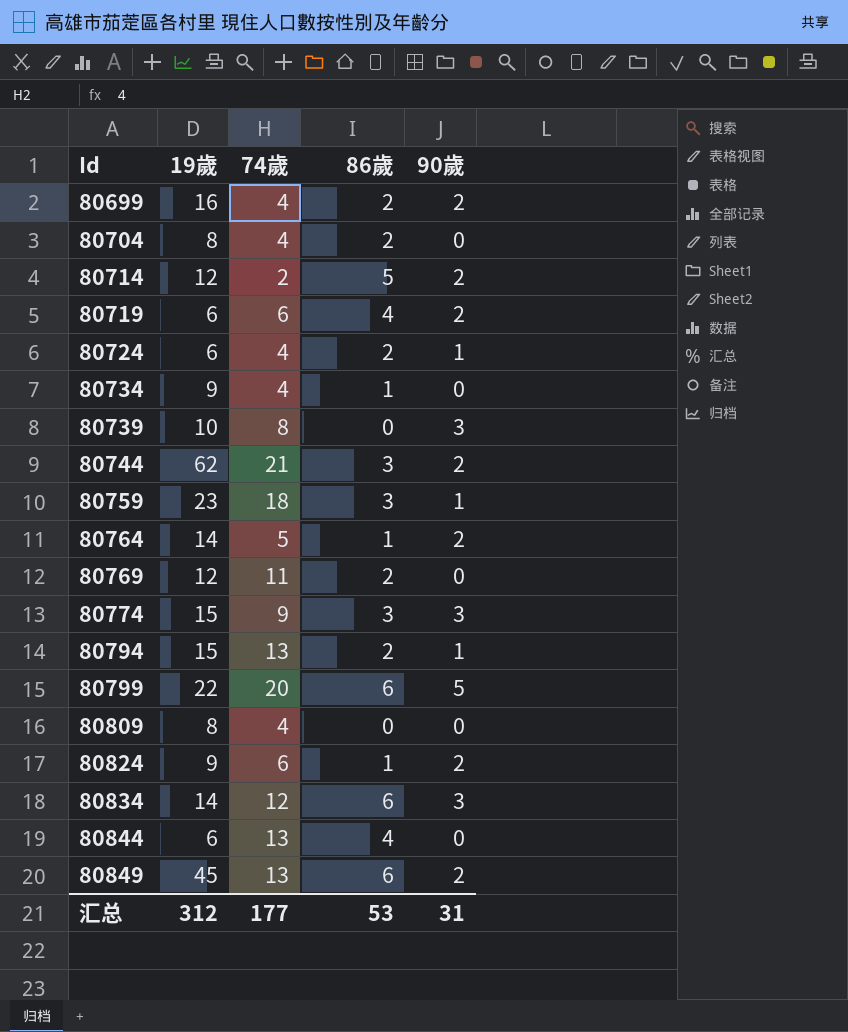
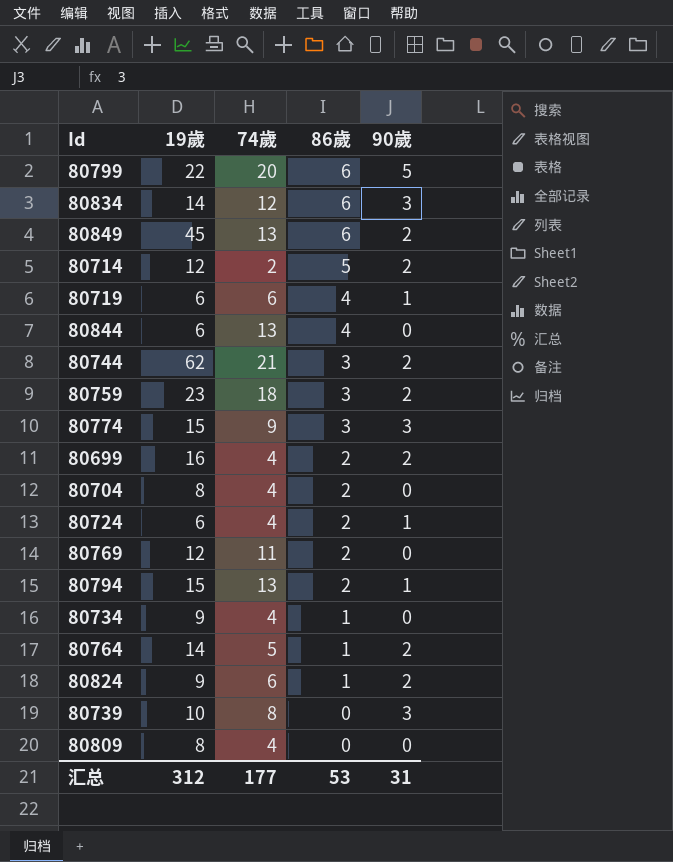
row order: Id ascending -> 86歲 descending
80719 | 90歲: 2 -> 1
80759 | 90歲: 1 -> 2

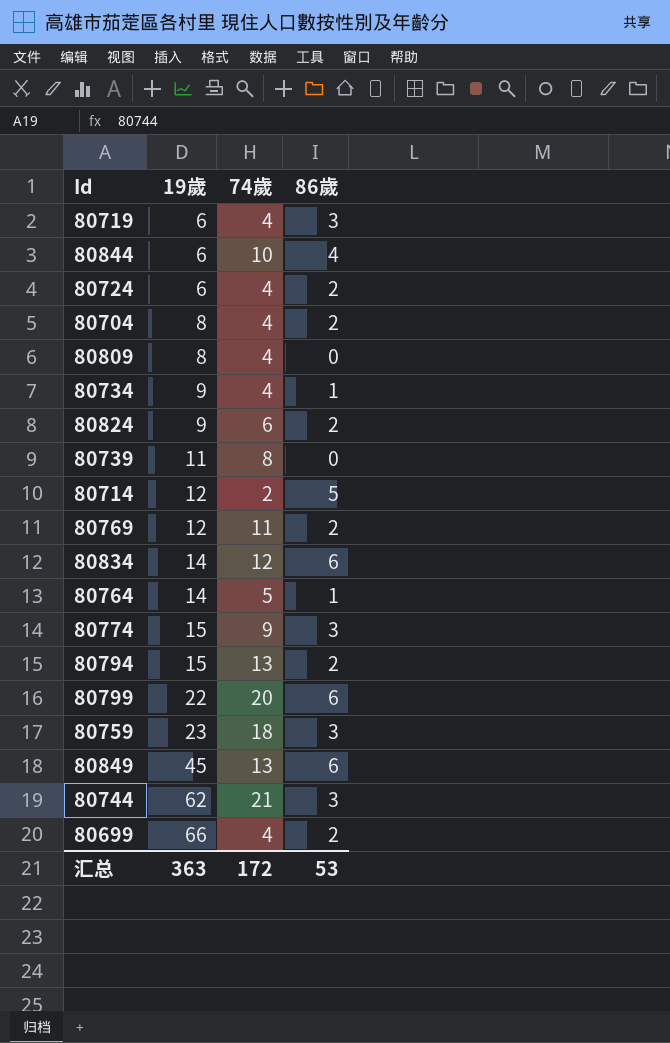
row order: 86歲 descending -> 19歲 ascending
column 90歲 | position: 5 -> none
80719 | 74歲: 6 -> 4
80719 | 86歲: 4 -> 3
80844 | 74歲: 13 -> 10
80824 | 86歲: 1 -> 2
80739 | 19歲: 10 -> 11
80699 | 19歲: 16 -> 66
汇总 | 19歲: 312 -> 363
汇总 | 74歲: 177 -> 172

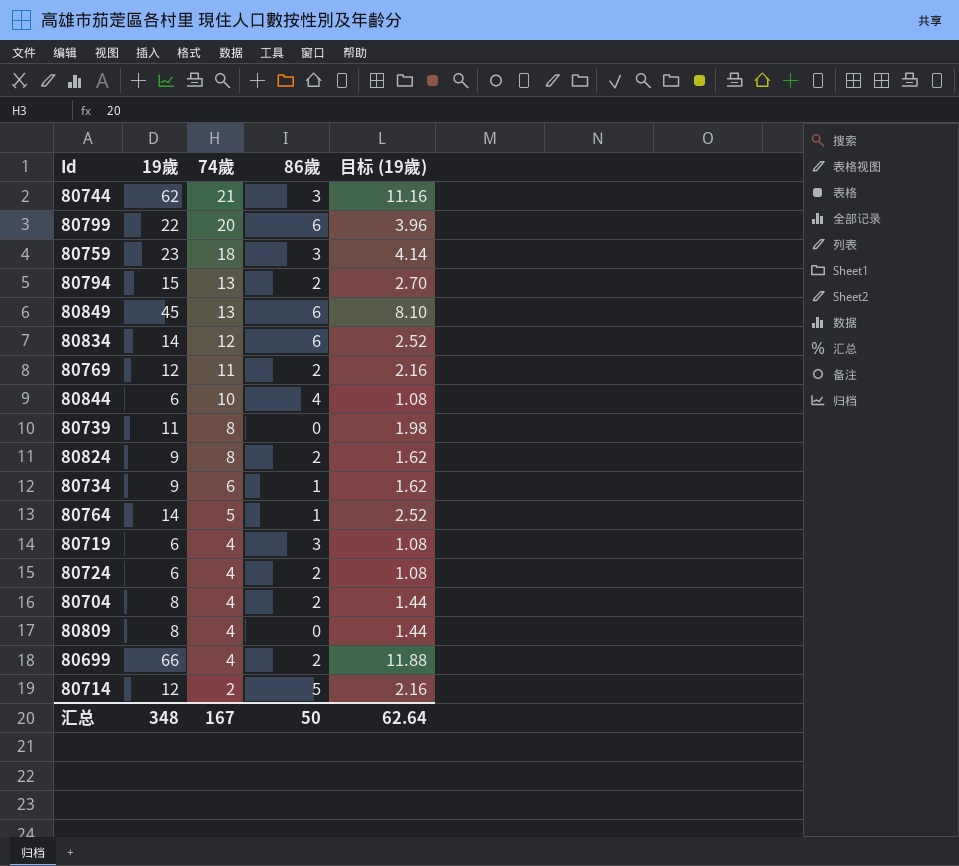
row order: 19歲 ascending -> 74歲 descending
column 目标 (19歲) | formula: none -> [19歲] * 0.18
row 80774: 15 | 9 | 3 -> none
80824 | 74歲: 6 -> 8
80734 | 74歲: 4 -> 6
汇总 | 19歲: 363 -> 348
汇总 | 74歲: 172 -> 167
汇总 | 86歲: 53 -> 50

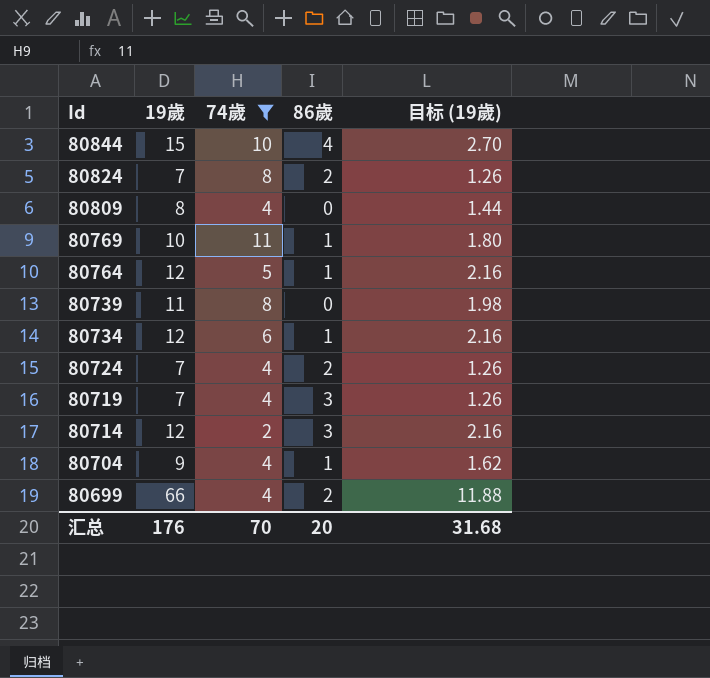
filter: none -> 74歲 <= 11
row order: 74歲 descending -> Id descending
80844 | 19歲: 6 -> 15
80844 | 目标 (19歲): 1.08 -> 2.70
80824 | 19歲: 9 -> 7
80824 | 目标 (19歲): 1.62 -> 1.26
80769 | 19歲: 12 -> 10
80769 | 86歲: 2 -> 1
80769 | 目标 (19歲): 2.16 -> 1.80
80764 | 19歲: 14 -> 12
80764 | 目标 (19歲): 2.52 -> 2.16
80734 | 19歲: 9 -> 12
80734 | 目标 (19歲): 1.62 -> 2.16
80724 | 19歲: 6 -> 7
80724 | 目标 (19歲): 1.08 -> 1.26
80719 | 19歲: 6 -> 7
80719 | 目标 (19歲): 1.08 -> 1.26
80714 | 86歲: 5 -> 3
80704 | 19歲: 8 -> 9
80704 | 86歲: 2 -> 1
80704 | 目标 (19歲): 1.44 -> 1.62
汇总 | 19歲: 348 -> 176
汇总 | 74歲: 167 -> 70
汇总 | 86歲: 50 -> 20
汇总 | 目标 (19歲): 62.64 -> 31.68

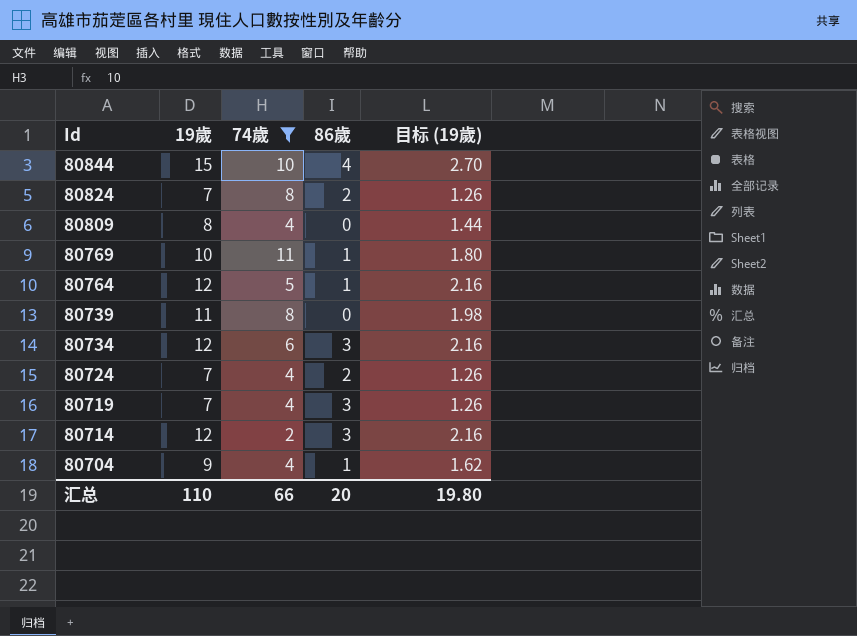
row 80699: 66 | 4 | 2 | 11.88 -> none
80734 | 86歲: 1 -> 3
汇总 | 19歲: 176 -> 110
汇总 | 74歲: 70 -> 66
汇总 | 目标 (19歲): 31.68 -> 19.80

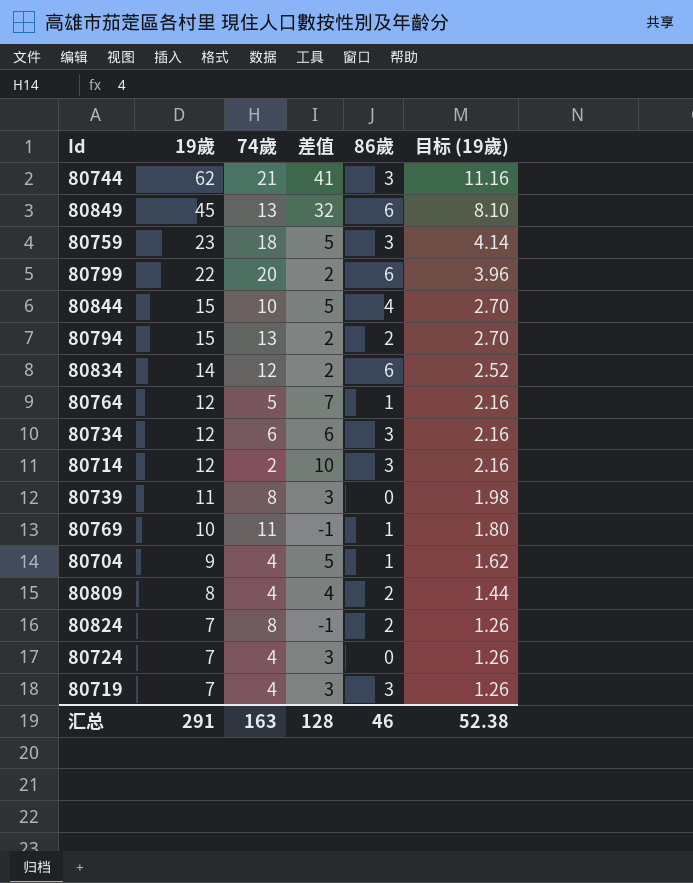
filter: 74歲 <= 11 -> none
row order: Id descending -> 19歲 descending
column 差值 | formula: none -> [19歲] - [74歲]
80809 | 86歲: 0 -> 2
80724 | 86歲: 2 -> 0
汇总 | 19歲: 110 -> 291
汇总 | 74歲: 66 -> 163
汇总 | 86歲: 20 -> 46
汇总 | 目标 (19歲): 19.80 -> 52.38

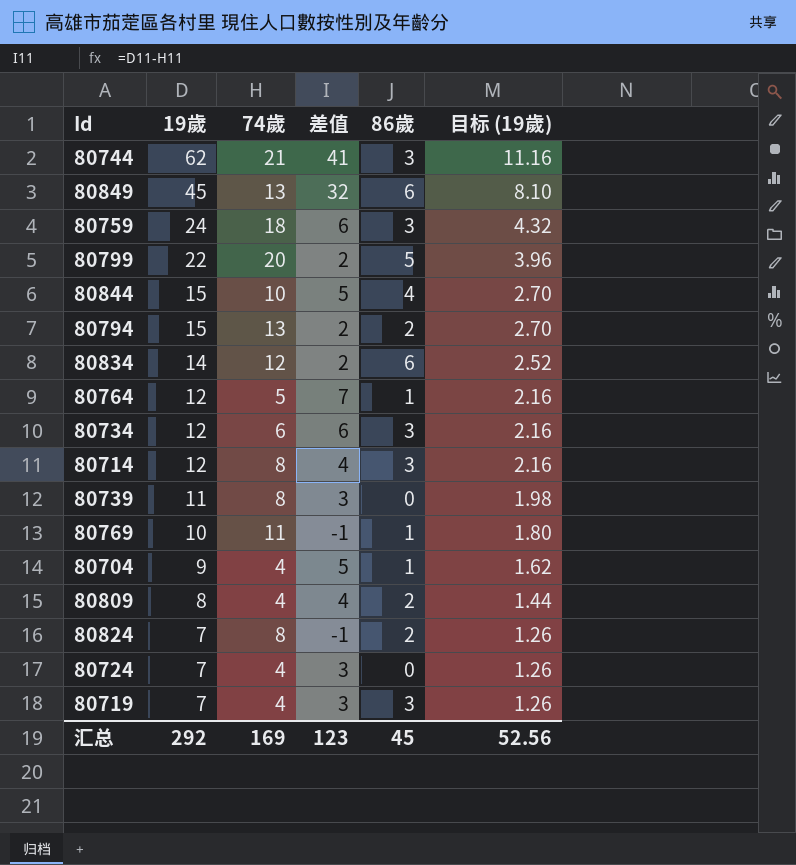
80759 | 19歲: 23 -> 24
80759 | 差值: 5 -> 6
80759 | 目标 (19歲): 4.14 -> 4.32
80799 | 86歲: 6 -> 5
80714 | 74歲: 2 -> 8
80714 | 差值: 10 -> 4
汇总 | 19歲: 291 -> 292
汇总 | 74歲: 163 -> 169
汇总 | 差值: 128 -> 123
汇总 | 86歲: 46 -> 45
汇总 | 目标 (19歲): 52.38 -> 52.56

